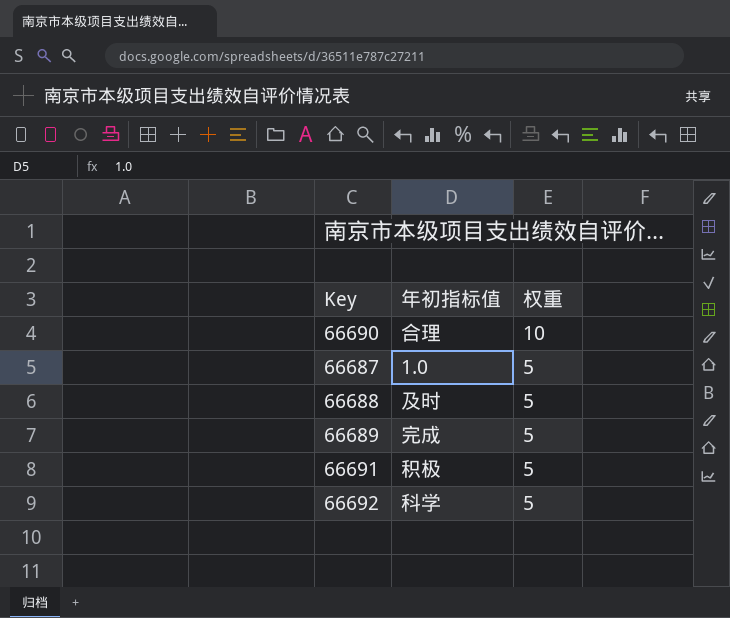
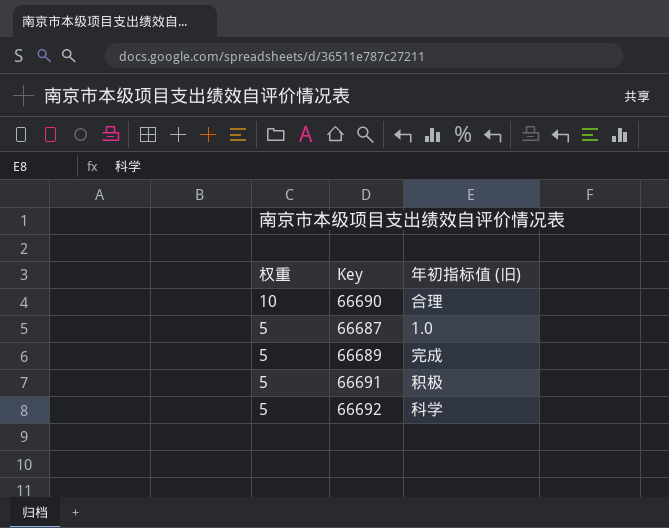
column 权重 | position: 3 -> 1
column name: 年初指标值 -> 年初指标值 (旧)
row 66688: 及时 | 5 -> none

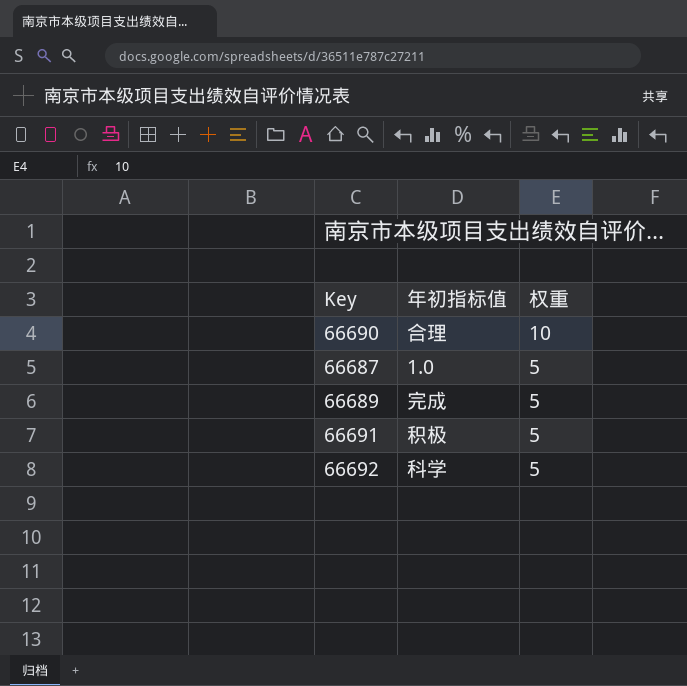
column name: 年初指标值 (旧) -> 年初指标值
column 权重 | position: 1 -> 3

